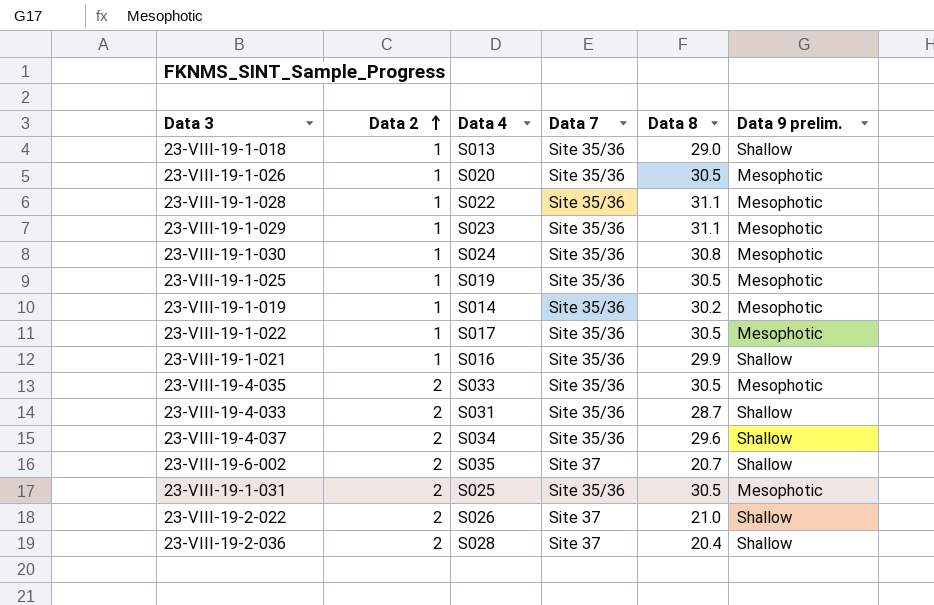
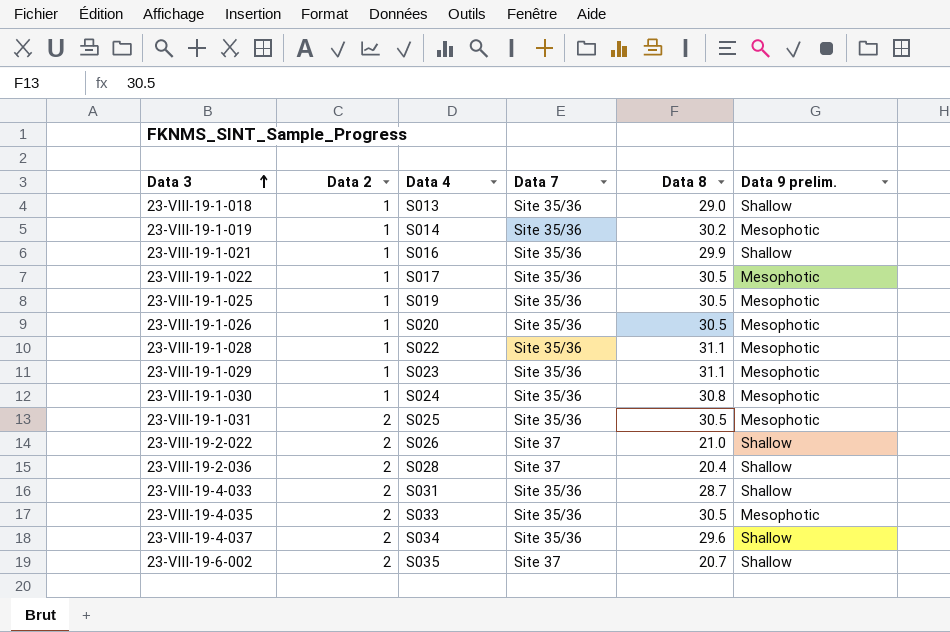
row order: Data 2 ascending -> Data 3 ascending

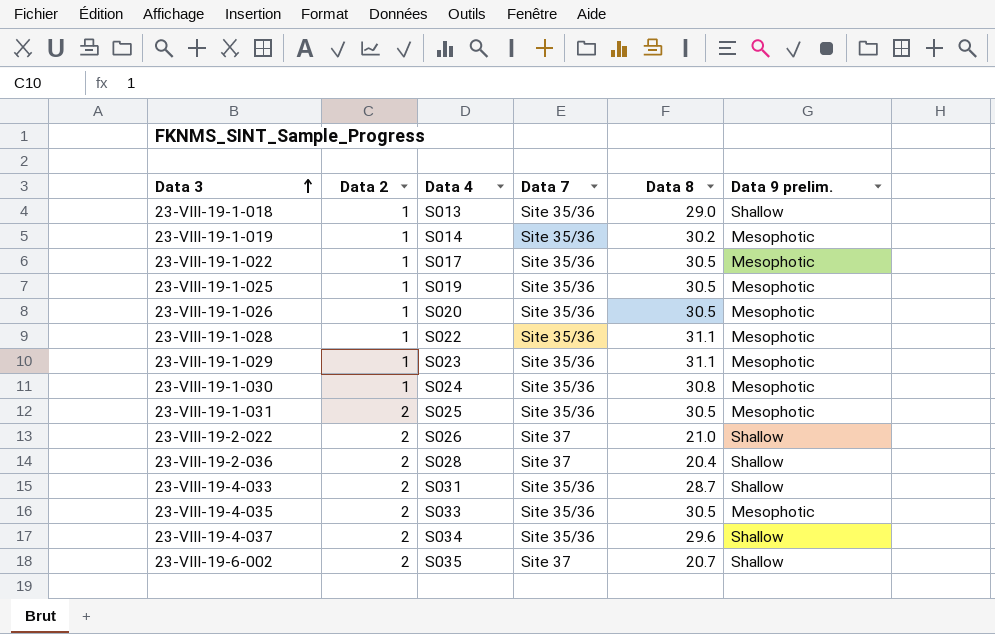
row 23-VIII-19-1-021: 1 | S016 | Site 35/36 | 29.9 | Shallow -> none

